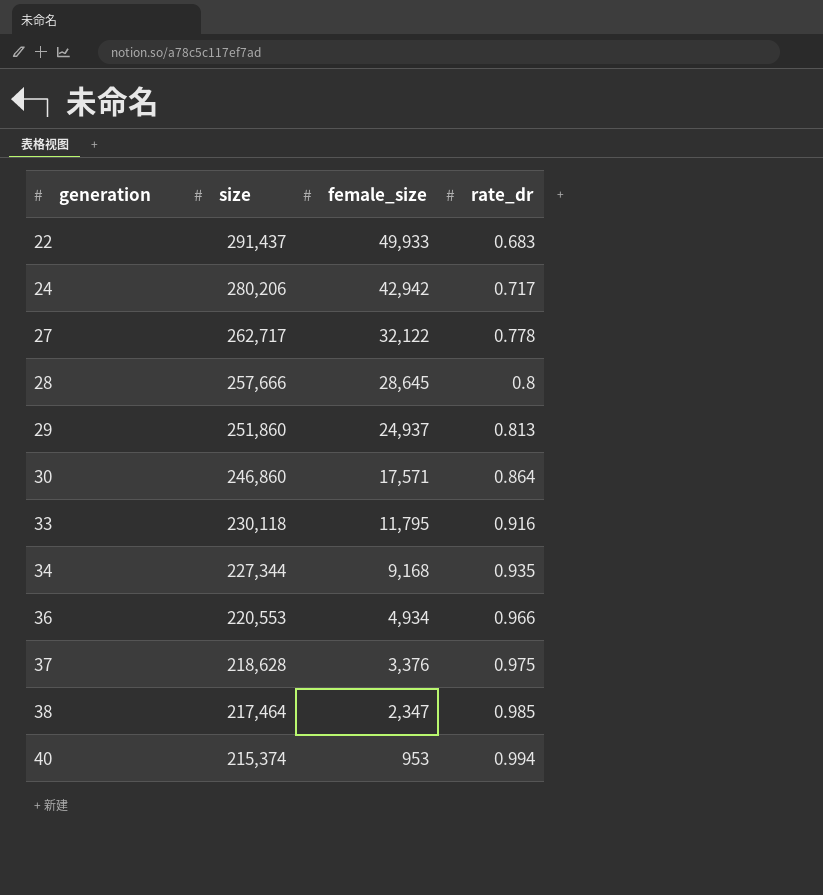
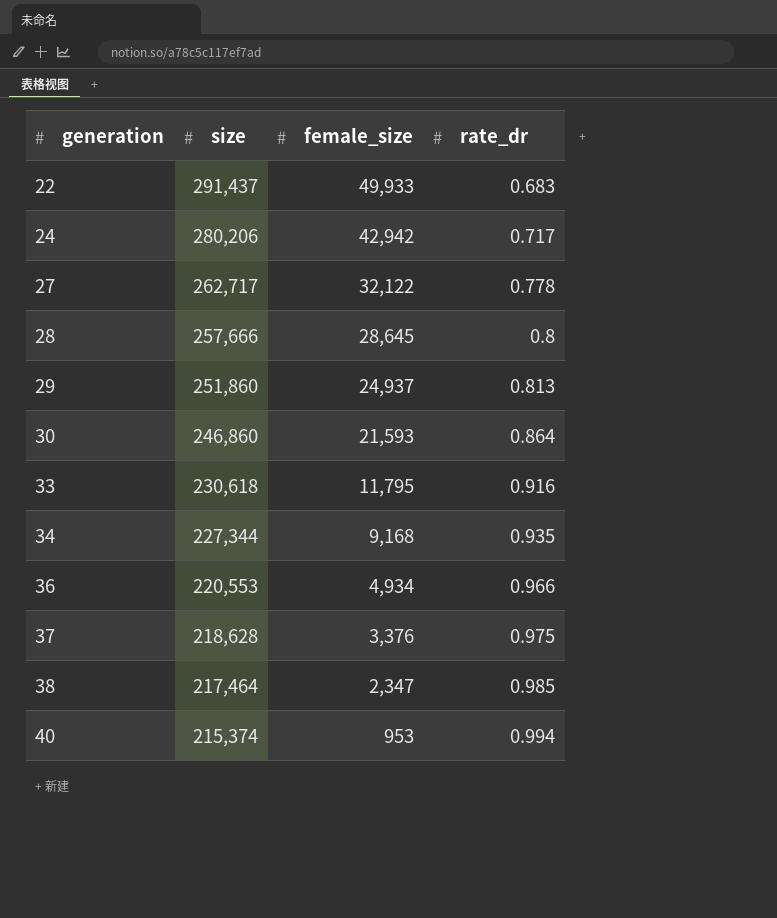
30 | female_size: 17,571 -> 21,593
33 | size: 230,118 -> 230,618

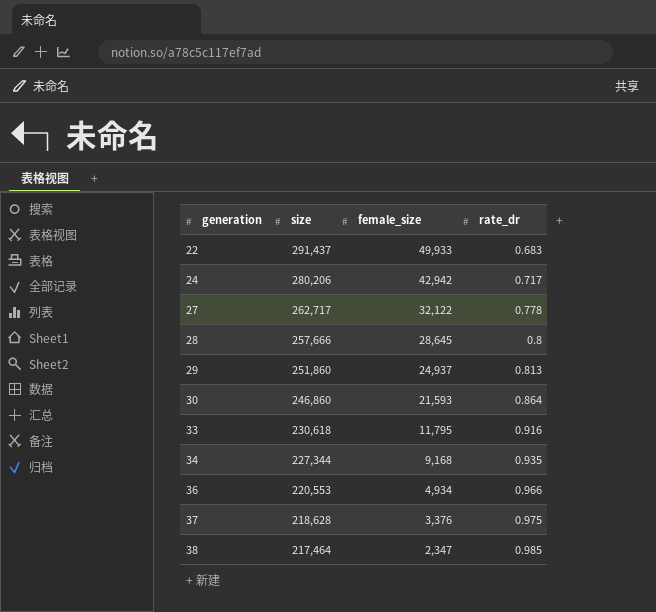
row 40: 215,374 | 953 | 0.994 -> none

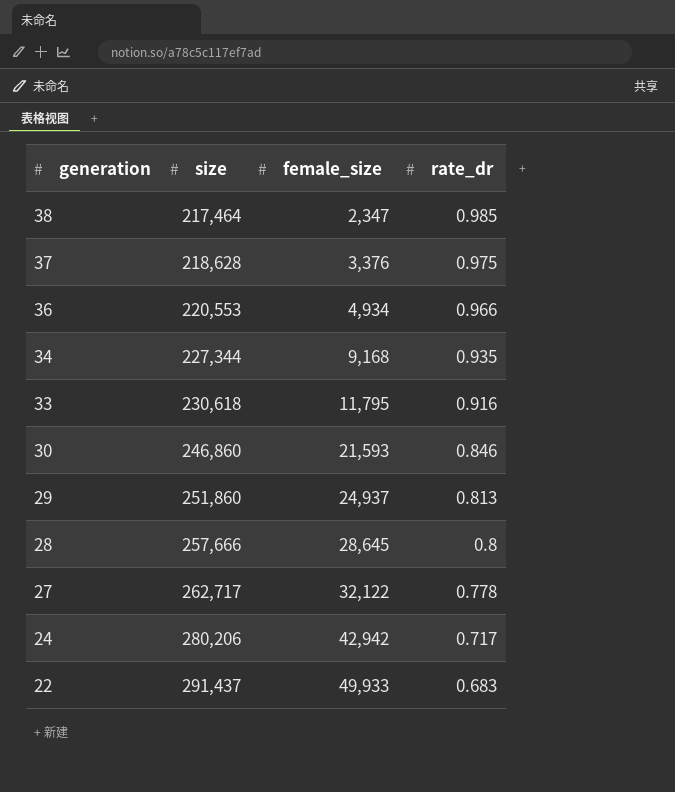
row order: generation ascending -> generation descending
30 | rate_dr: 0.864 -> 0.846

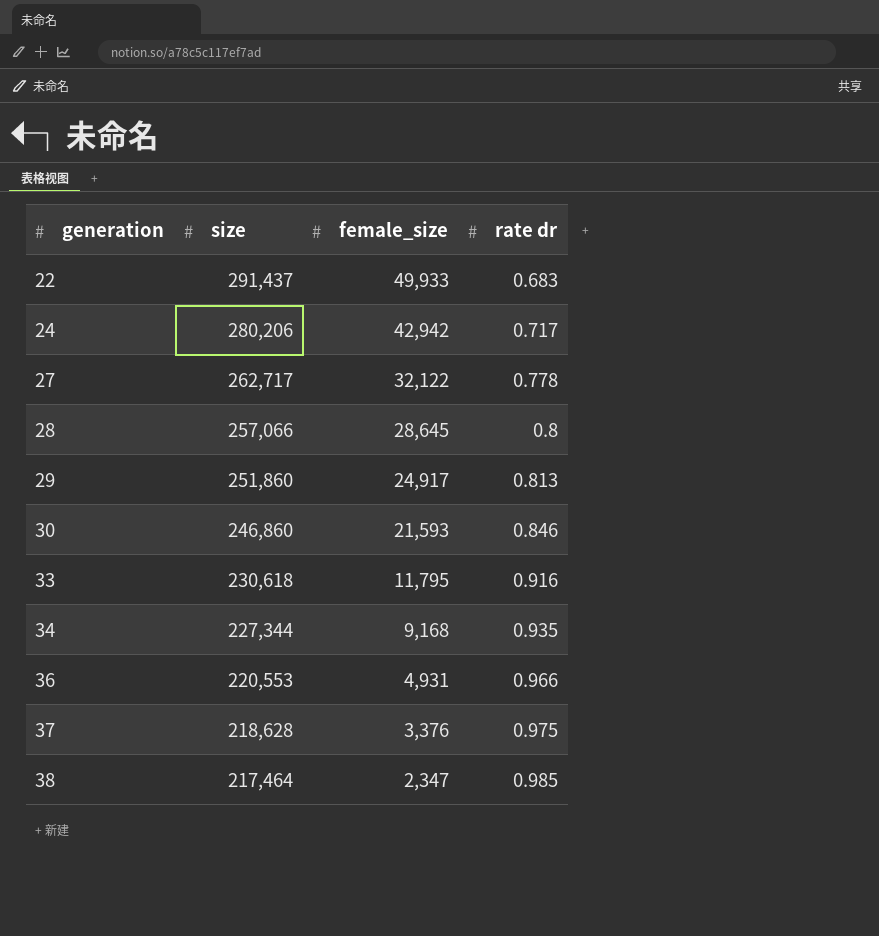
row order: generation descending -> generation ascending
column name: rate_dr -> rate dr
28 | size: 257,666 -> 257,066
29 | female_size: 24,937 -> 24,917
36 | female_size: 4,934 -> 4,931

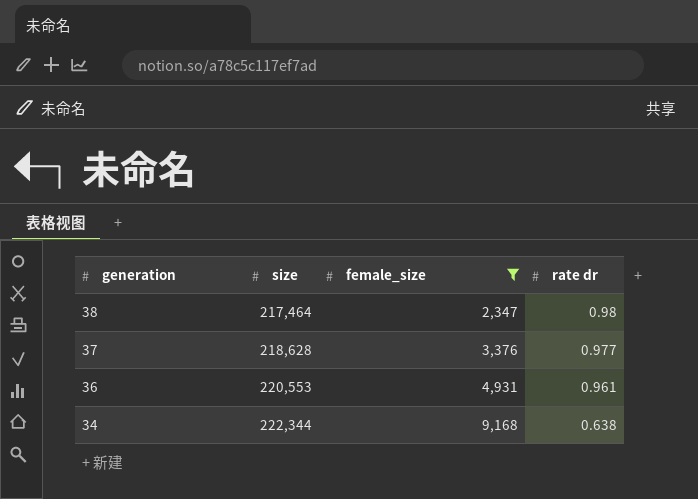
filter: none -> female_size <= 9,168
row order: generation ascending -> generation descending
38 | rate dr: 0.985 -> 0.98
37 | rate dr: 0.975 -> 0.977
36 | rate dr: 0.966 -> 0.961
34 | size: 227,344 -> 222,344
34 | rate dr: 0.935 -> 0.638

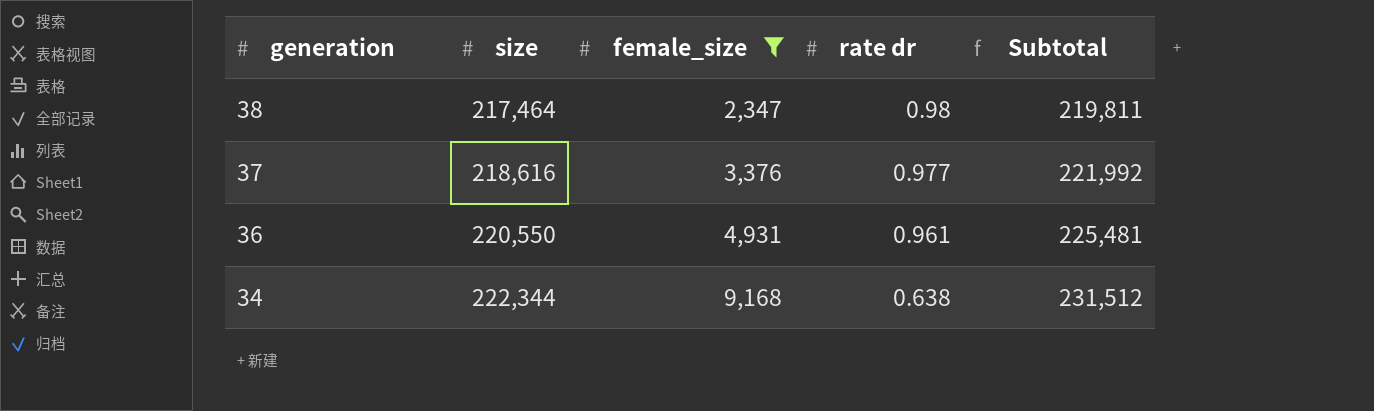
column Subtotal | formula: none -> [size] + [female_size]
37 | size: 218,628 -> 218,616
36 | size: 220,553 -> 220,550

